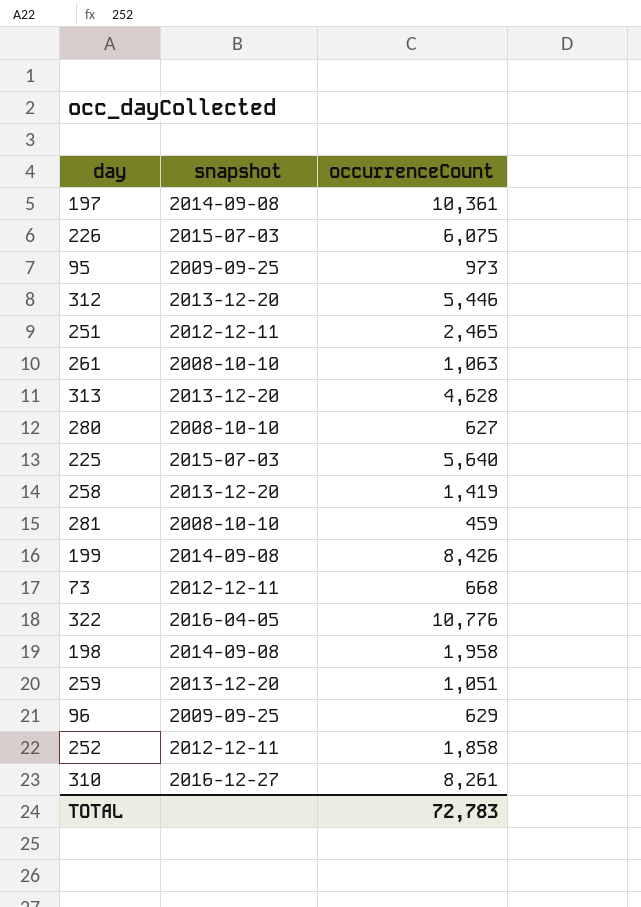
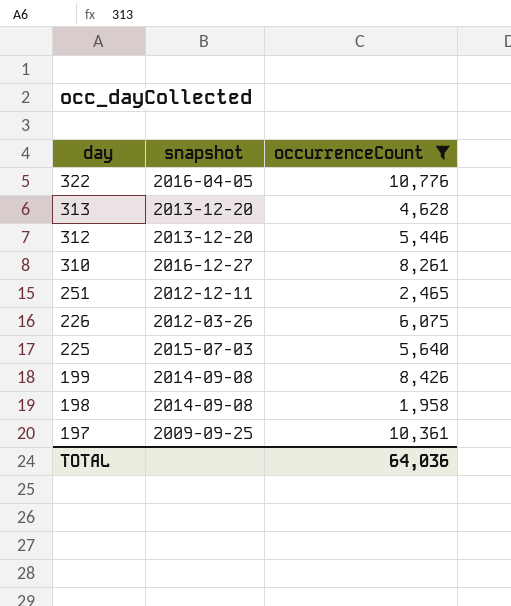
filter: none -> occurrenceCount >= 1,958
row order: none -> day descending
226 | snapshot: 2015-07-03 -> 2012-03-26
197 | snapshot: 2014-09-08 -> 2009-09-25
TOTAL | occurrenceCount: 72,783 -> 64,036

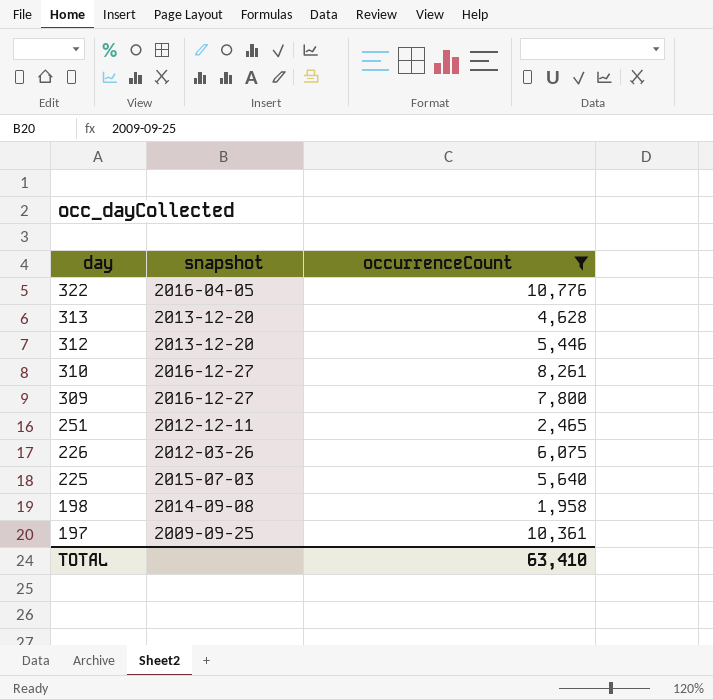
row 199: 2014-09-08 | 8,426 -> none
row 309: none -> 2016-12-27 | 7,800
TOTAL | occurrenceCount: 64,036 -> 63,410

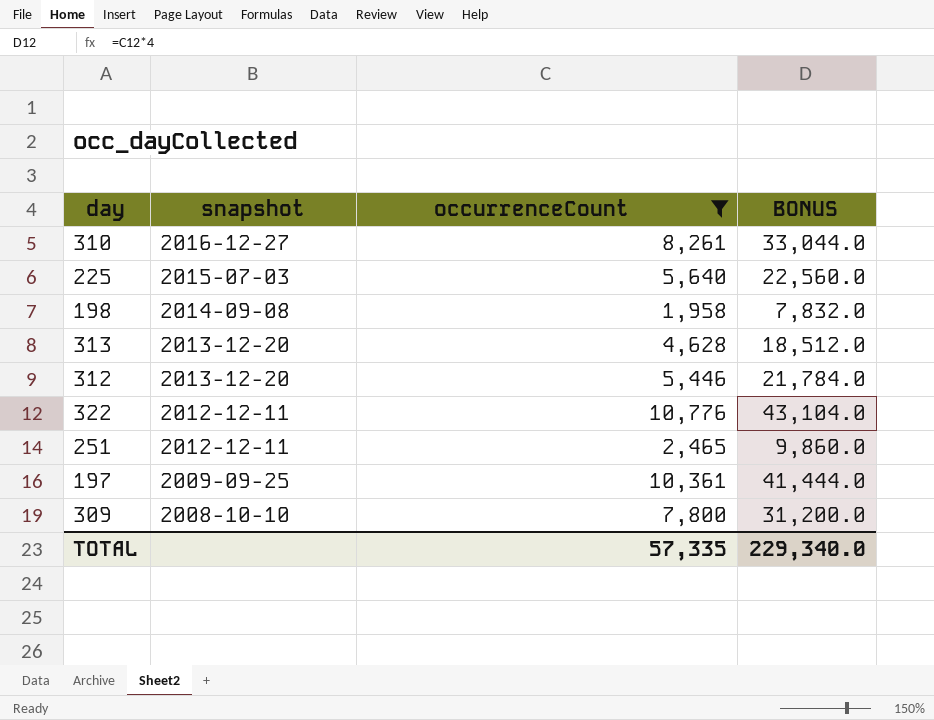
row order: day descending -> snapshot descending
column BONUS | formula: none -> [occurrenceCount] * 4
row 226: 2012-03-26 | 6,075 -> none
322 | snapshot: 2016-04-05 -> 2012-12-11
309 | snapshot: 2016-12-27 -> 2008-10-10
TOTAL | occurrenceCount: 63,410 -> 57,335

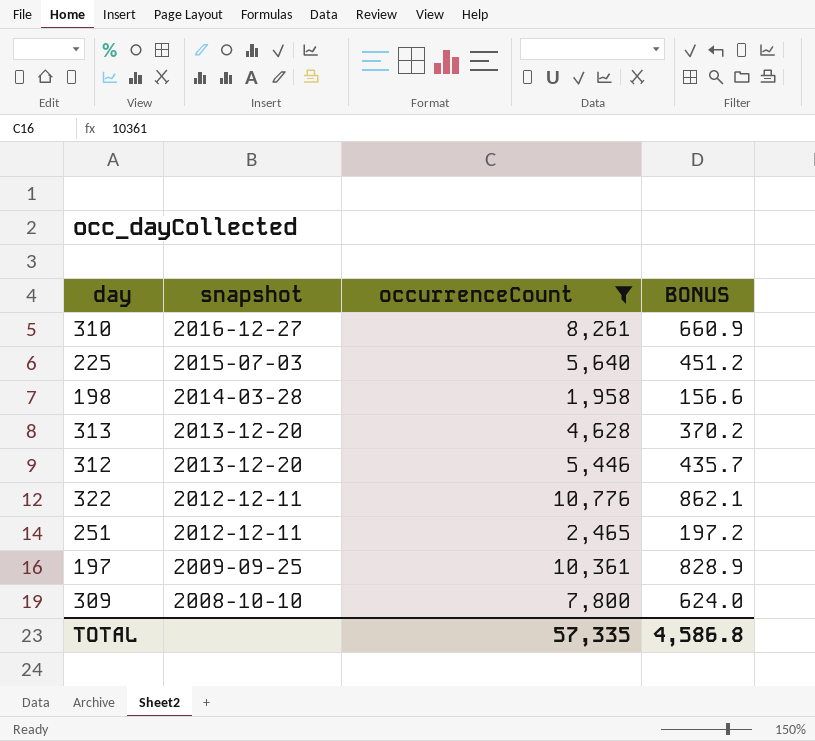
column BONUS | formula: [occurrenceCount] * 4 -> [occurrenceCount] * 0.08
198 | snapshot: 2014-09-08 -> 2014-03-28
TOTAL | BONUS: 229,340.0 -> 4,586.8

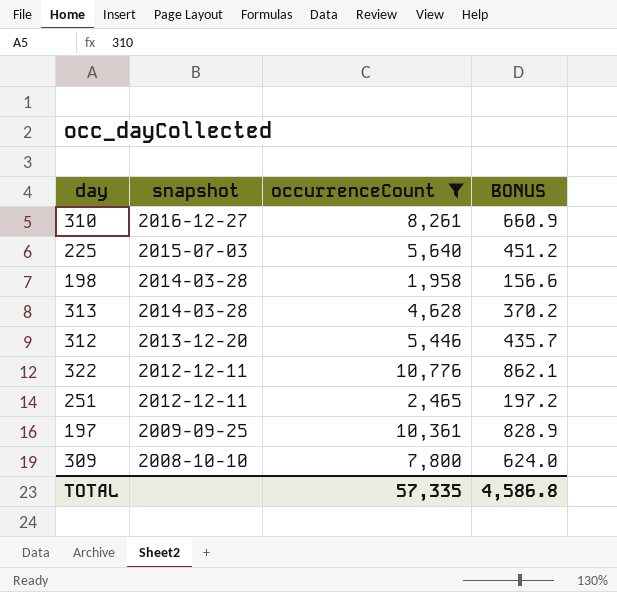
313 | snapshot: 2013-12-20 -> 2014-03-28

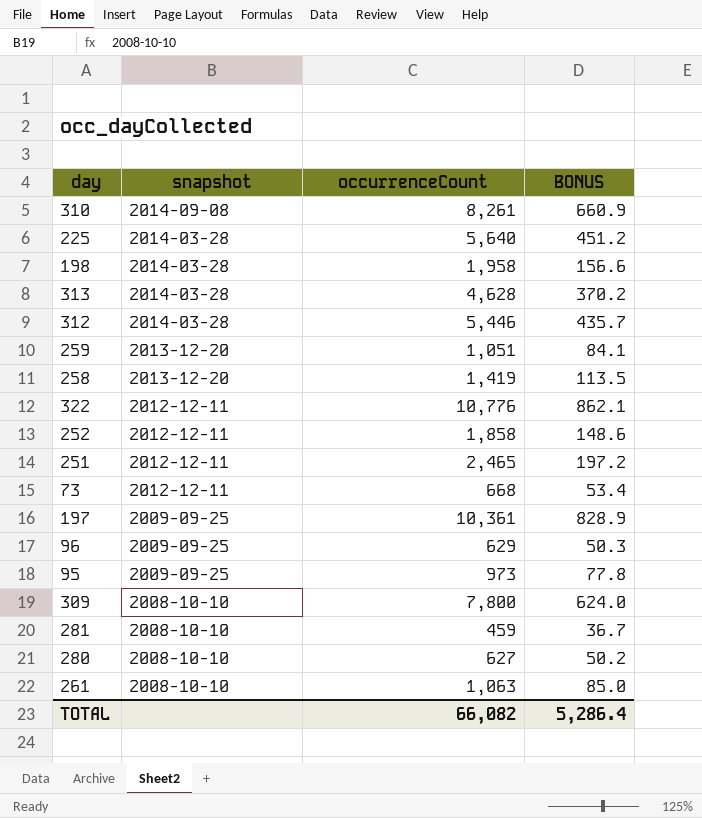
filter: occurrenceCount >= 1,958 -> none
310 | snapshot: 2016-12-27 -> 2014-09-08
225 | snapshot: 2015-07-03 -> 2014-03-28
312 | snapshot: 2013-12-20 -> 2014-03-28
TOTAL | occurrenceCount: 57,335 -> 66,082
TOTAL | BONUS: 4,586.8 -> 5,286.4

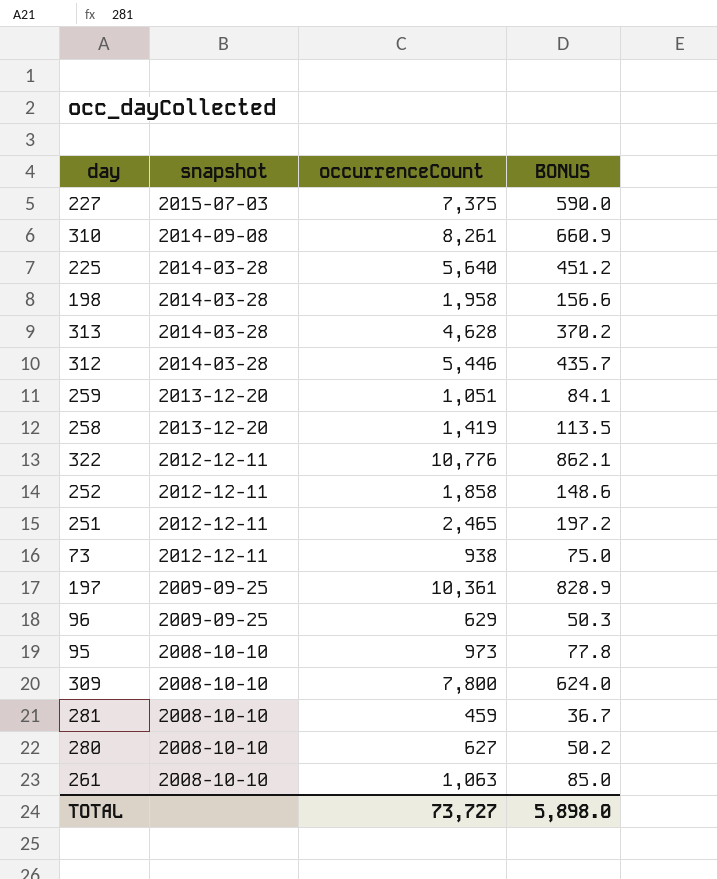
row 227: none -> 2015-07-03 | 7,375 | 590.0
73 | occurrenceCount: 668 -> 938
73 | BONUS: 53.4 -> 75.0
95 | snapshot: 2009-09-25 -> 2008-10-10
TOTAL | occurrenceCount: 66,082 -> 73,727
TOTAL | BONUS: 5,286.4 -> 5,898.0

